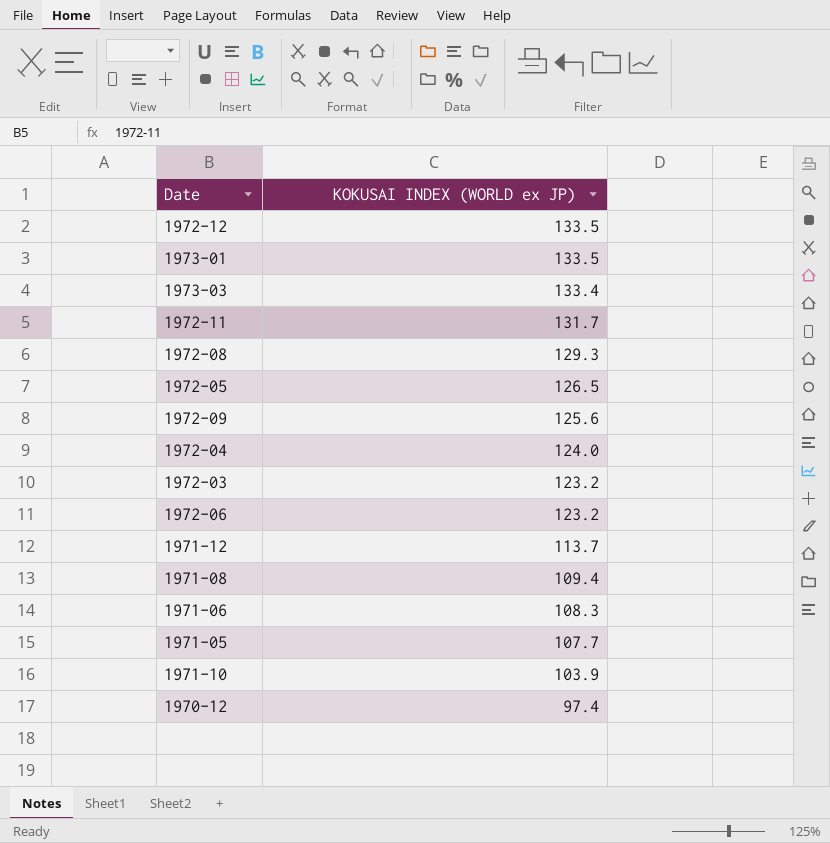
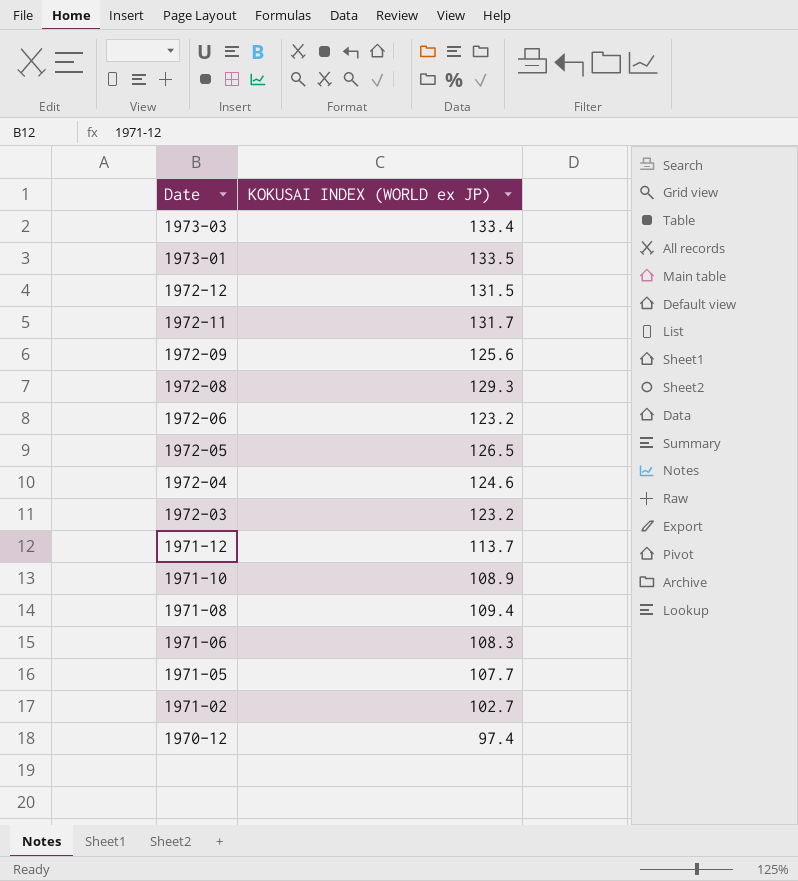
row order: KOKUSAI INDEX (WORLD ex JP) descending -> Date descending
1972-12 | KOKUSAI INDEX (WORLD ex JP): 133.5 -> 131.5
1972-04 | KOKUSAI INDEX (WORLD ex JP): 124.0 -> 124.6
1971-10 | KOKUSAI INDEX (WORLD ex JP): 103.9 -> 108.9
row 1971-02: none -> 102.7

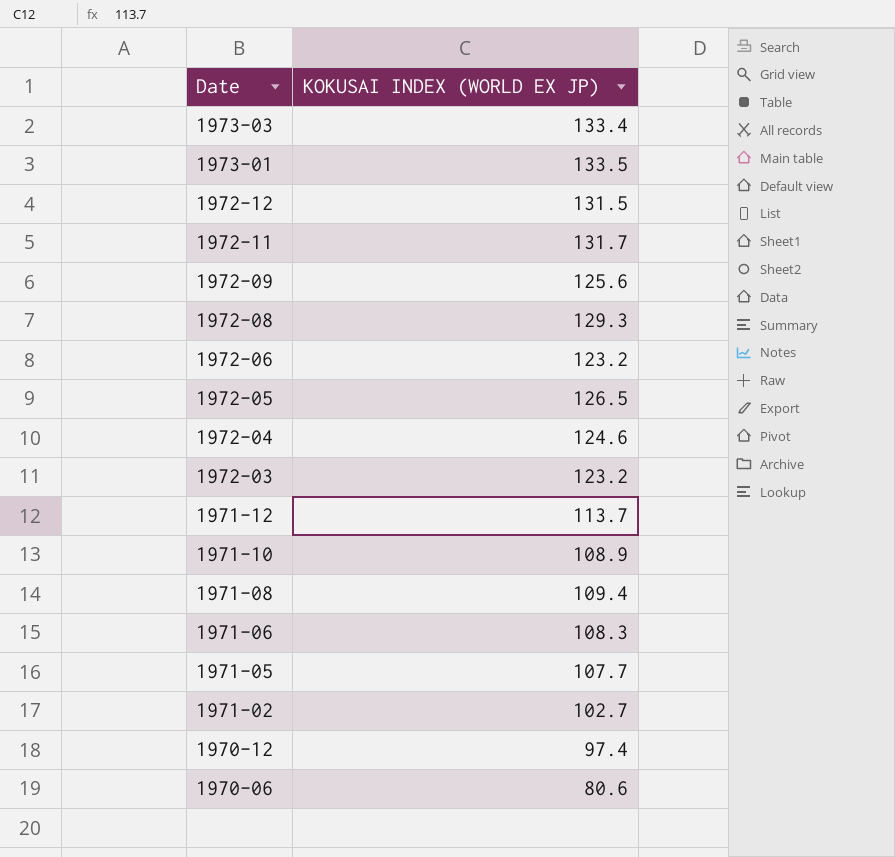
column name: KOKUSAI INDEX (WORLD ex JP) -> KOKUSAI INDEX (WORLD EX JP)
row 1970-06: none -> 80.6

